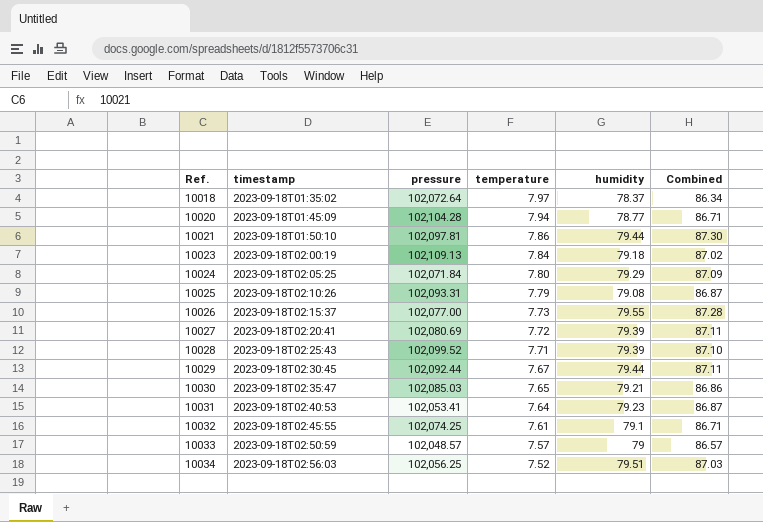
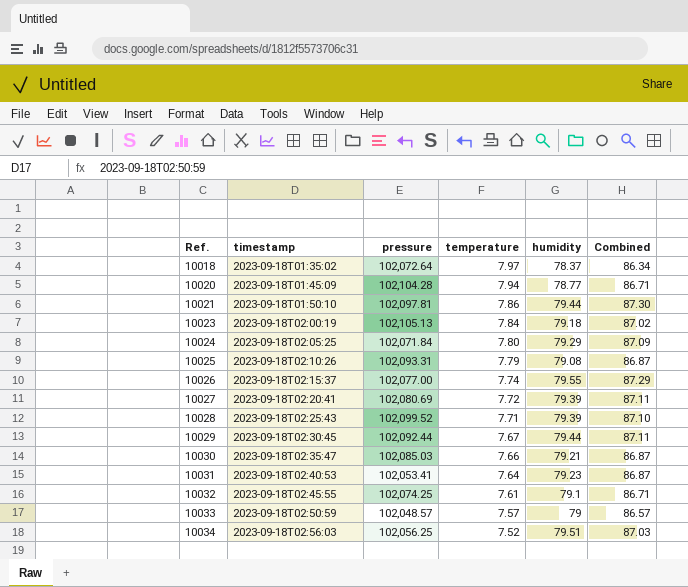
10023 | pressure: 102,109.13 -> 102,105.13
10026 | temperature: 7.73 -> 7.74
10026 | Combined: 87.28 -> 87.29
10030 | temperature: 7.65 -> 7.66
10030 | Combined: 86.86 -> 86.87

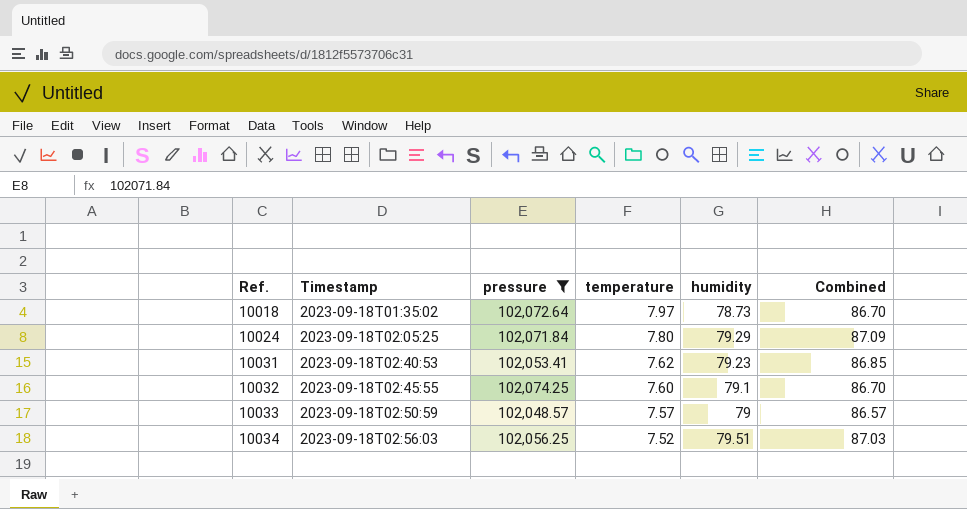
filter: none -> pressure <= 102,074.25
column name: timestamp -> Timestamp
10018 | humidity: 78.37 -> 78.73
10018 | Combined: 86.34 -> 86.70
10031 | temperature: 7.64 -> 7.62
10031 | Combined: 86.87 -> 86.85
10032 | temperature: 7.61 -> 7.60
10032 | Combined: 86.71 -> 86.70

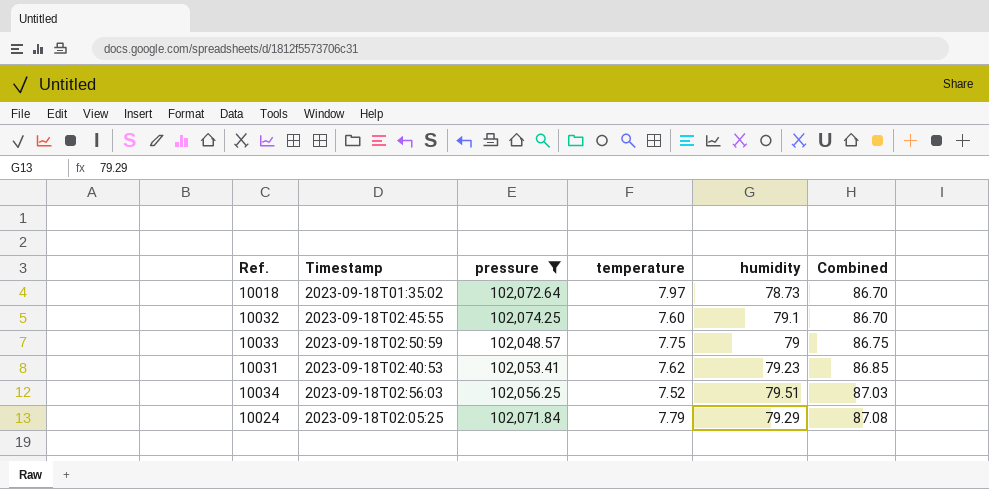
row order: Ref. ascending -> Combined ascending
10033 | temperature: 7.57 -> 7.75
10033 | Combined: 86.57 -> 86.75
10024 | temperature: 7.80 -> 7.79
10024 | Combined: 87.09 -> 87.08

